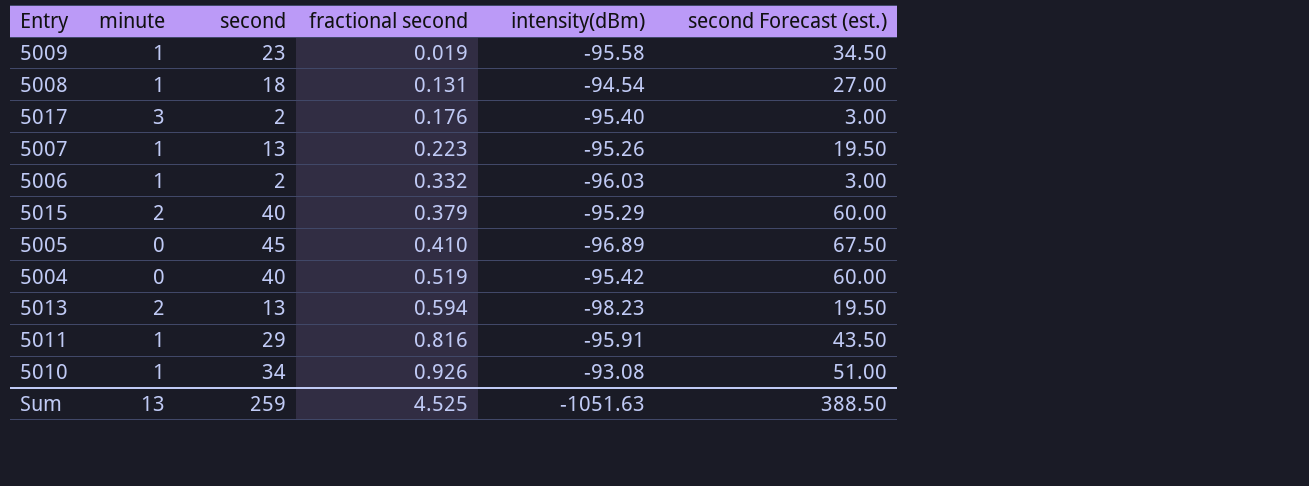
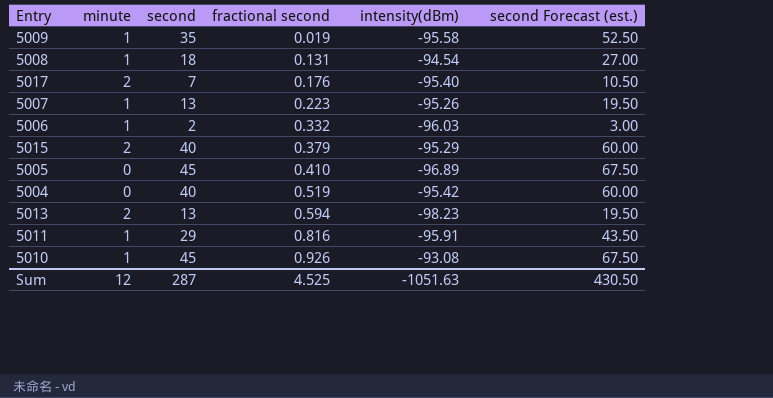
5009 | second: 23 -> 35
5009 | second Forecast (est.): 34.50 -> 52.50
5017 | minute: 3 -> 2
5017 | second: 2 -> 7
5017 | second Forecast (est.): 3.00 -> 10.50
5010 | second: 34 -> 45
5010 | second Forecast (est.): 51.00 -> 67.50
Sum | minute: 13 -> 12
Sum | second: 259 -> 287
Sum | second Forecast (est.): 388.50 -> 430.50

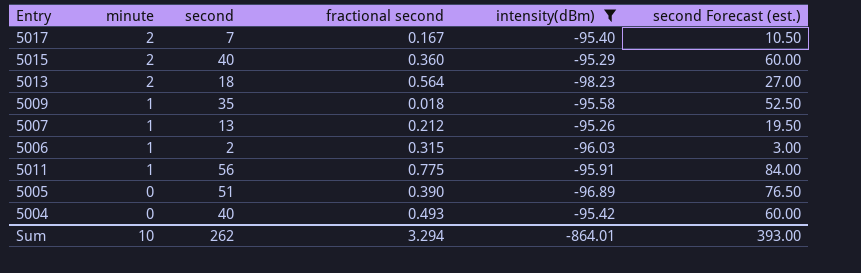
filter: none -> intensity(dBm) <= -95.26
row order: fractional second ascending -> minute descending
5017 | fractional second: 0.176 -> 0.167
5015 | fractional second: 0.379 -> 0.360
5013 | second: 13 -> 18
5013 | fractional second: 0.594 -> 0.564
5013 | second Forecast (est.): 19.50 -> 27.00
5009 | fractional second: 0.019 -> 0.018
5007 | fractional second: 0.223 -> 0.212
5006 | fractional second: 0.332 -> 0.315
5011 | second: 29 -> 56
5011 | fractional second: 0.816 -> 0.775
5011 | second Forecast (est.): 43.50 -> 84.00
5005 | second: 45 -> 51
5005 | fractional second: 0.410 -> 0.390
5005 | second Forecast (est.): 67.50 -> 76.50
5004 | fractional second: 0.519 -> 0.493
Sum | minute: 12 -> 10
Sum | second: 287 -> 262
Sum | fractional second: 4.525 -> 3.294
Sum | intensity(dBm): -1051.63 -> -864.01
Sum | second Forecast (est.): 430.50 -> 393.00

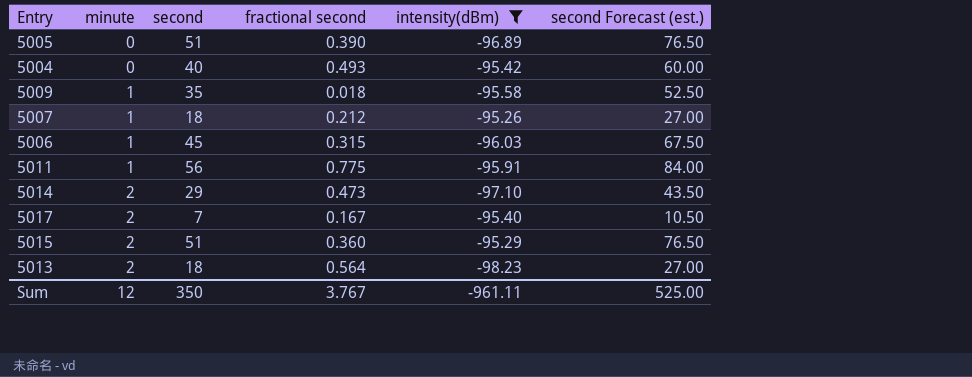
row order: minute descending -> minute ascending
5007 | second: 13 -> 18
5007 | second Forecast (est.): 19.50 -> 27.00
5006 | second: 2 -> 45
5006 | second Forecast (est.): 3.00 -> 67.50
row 5014: none -> 2 | 29 | 0.473 | -97.10 | 43.50
5015 | second: 40 -> 51
5015 | second Forecast (est.): 60.00 -> 76.50
Sum | minute: 10 -> 12
Sum | second: 262 -> 350
Sum | fractional second: 3.294 -> 3.767
Sum | intensity(dBm): -864.01 -> -961.11
Sum | second Forecast (est.): 393.00 -> 525.00

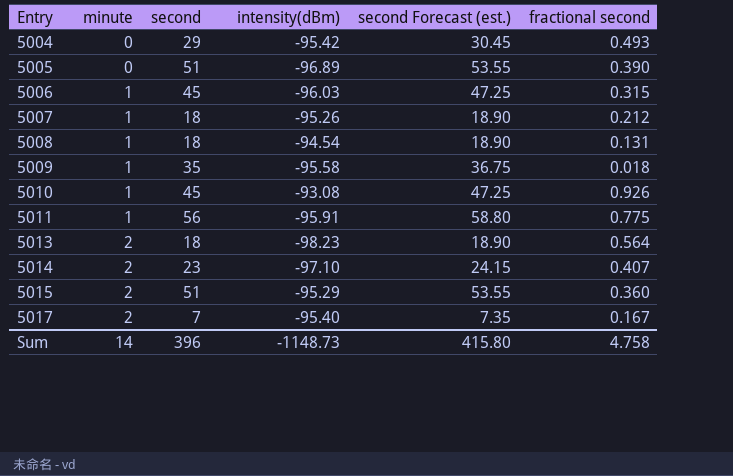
filter: intensity(dBm) <= -95.26 -> none
row order: minute ascending -> Entry ascending
column second Forecast (est.) | formula: [second] * 1.5 -> [second] * 1.05
column fractional second | position: 4 -> 6
5004 | second: 40 -> 29
5014 | second: 29 -> 23
5014 | fractional second: 0.473 -> 0.407
Sum | minute: 12 -> 14
Sum | second: 350 -> 396
Sum | intensity(dBm): -961.11 -> -1148.73
Sum | second Forecast (est.): 525.00 -> 415.80
Sum | fractional second: 3.767 -> 4.758

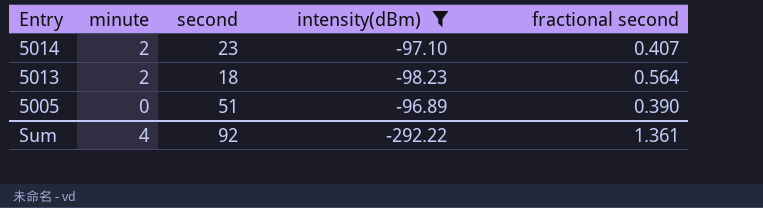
filter: none -> intensity(dBm) <= -96.89
row order: Entry ascending -> Entry descending
column second Forecast (est.) | formula: [second] * 1.05 -> none
Sum | minute: 14 -> 4
Sum | second: 396 -> 92
Sum | intensity(dBm): -1148.73 -> -292.22
Sum | fractional second: 4.758 -> 1.361

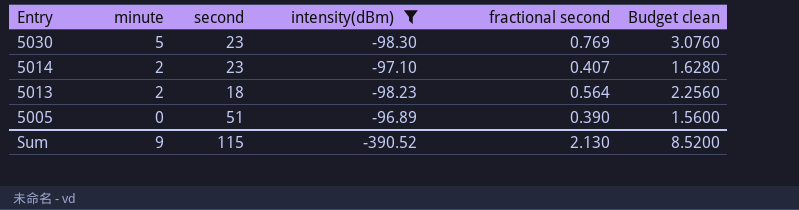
column Budget clean | formula: none -> [fractional second] * 4
row 5030: none -> 5 | 23 | -98.30 | 0.769 | 3.0760
Sum | minute: 4 -> 9
Sum | second: 92 -> 115
Sum | intensity(dBm): -292.22 -> -390.52
Sum | fractional second: 1.361 -> 2.130

